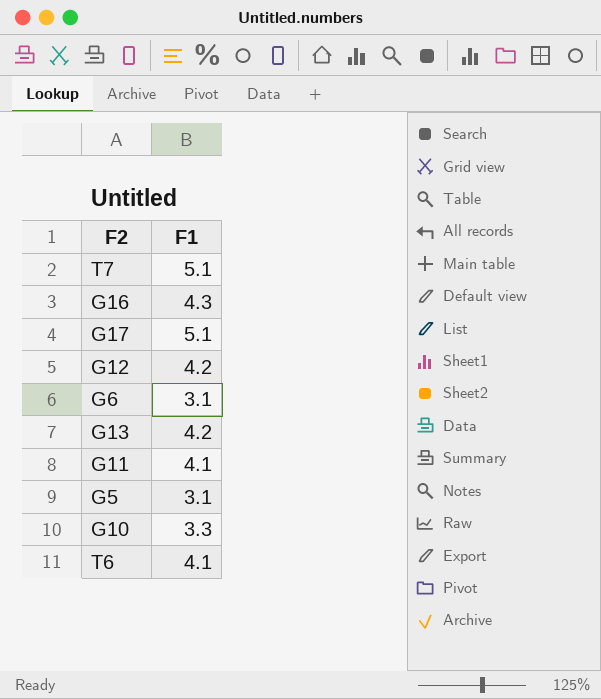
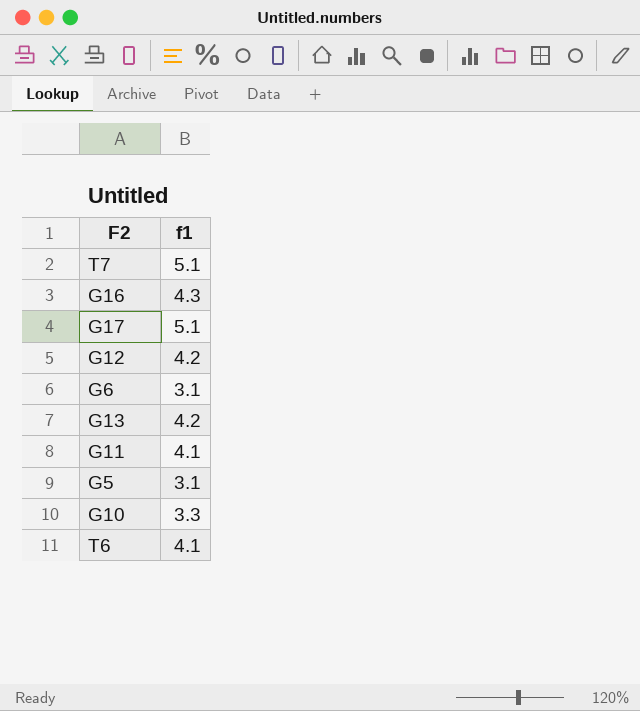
column name: F1 -> f1

